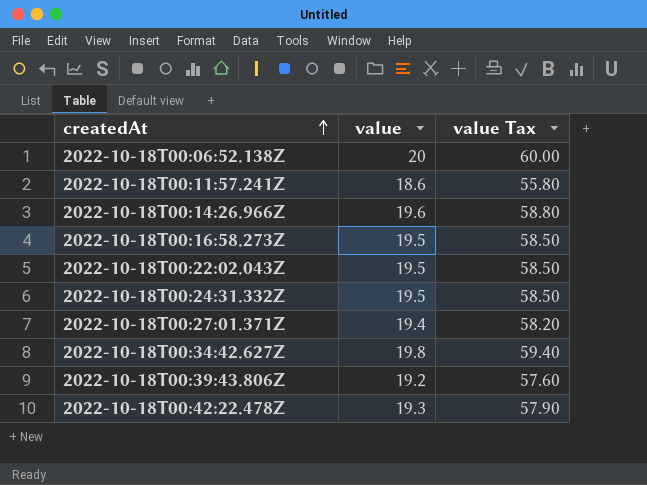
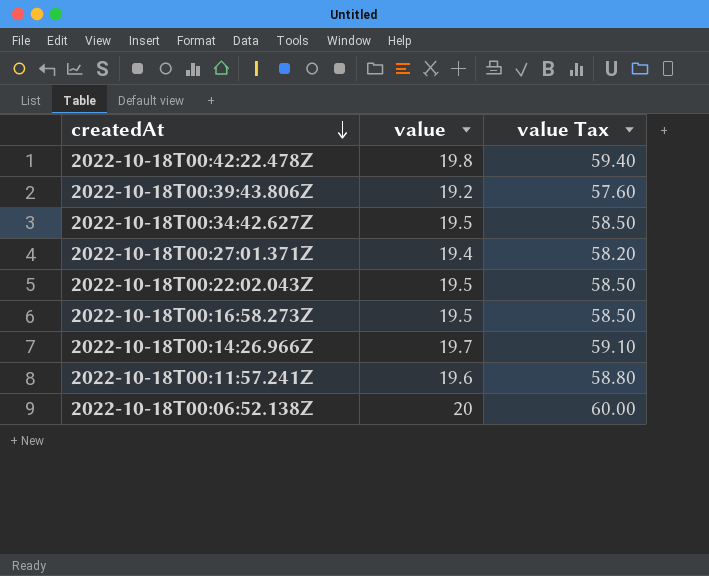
row order: createdAt ascending -> createdAt descending
row 2022-10-18T00:24:31.332Z: 19.5 | 58.50 -> none
2022-10-18T00:42:22.478Z | value: 19.3 -> 19.8
2022-10-18T00:42:22.478Z | value Tax: 57.90 -> 59.40
2022-10-18T00:34:42.627Z | value: 19.8 -> 19.5
2022-10-18T00:34:42.627Z | value Tax: 59.40 -> 58.50
2022-10-18T00:14:26.966Z | value: 19.6 -> 19.7
2022-10-18T00:14:26.966Z | value Tax: 58.80 -> 59.10
2022-10-18T00:11:57.241Z | value: 18.6 -> 19.6
2022-10-18T00:11:57.241Z | value Tax: 55.80 -> 58.80

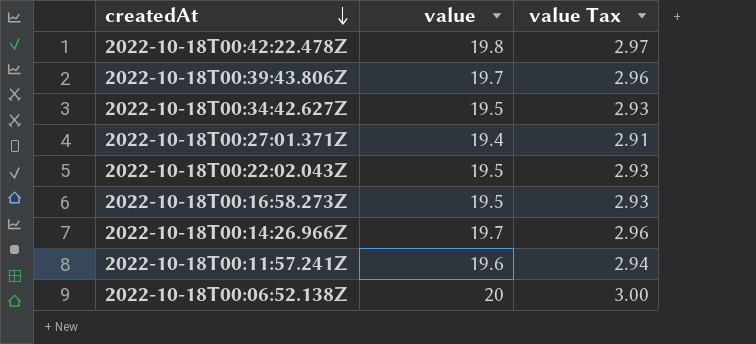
column value Tax | formula: [value] * 3 -> [value] * 0.15
2022-10-18T00:39:43.806Z | value: 19.2 -> 19.7

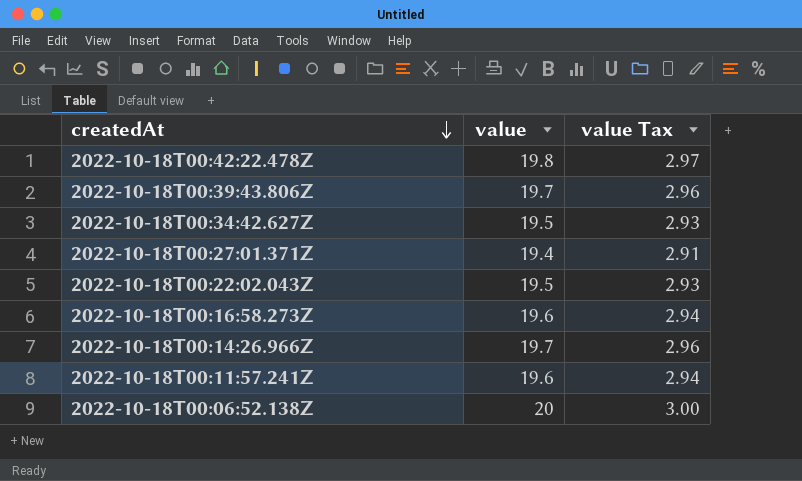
2022-10-18T00:16:58.273Z | value: 19.5 -> 19.6
2022-10-18T00:16:58.273Z | value Tax: 2.93 -> 2.94

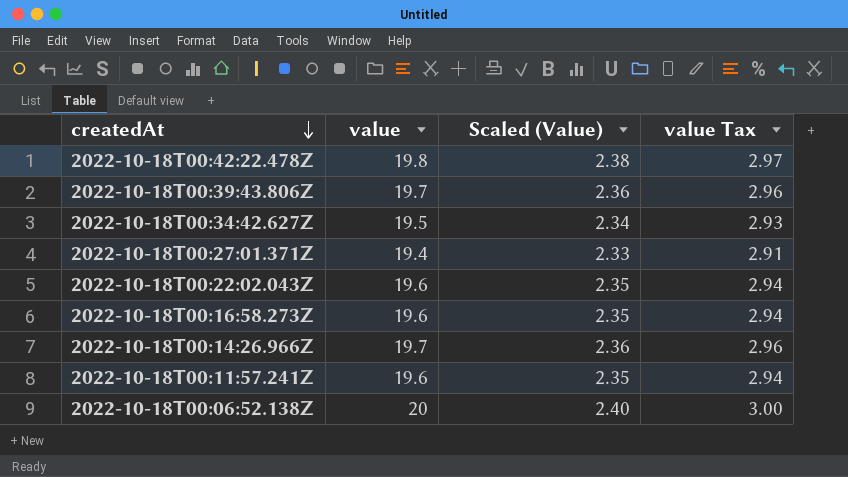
column Scaled (Value) | formula: none -> [value] * 0.12
2022-10-18T00:22:02.043Z | value: 19.5 -> 19.6
2022-10-18T00:22:02.043Z | value Tax: 2.93 -> 2.94

